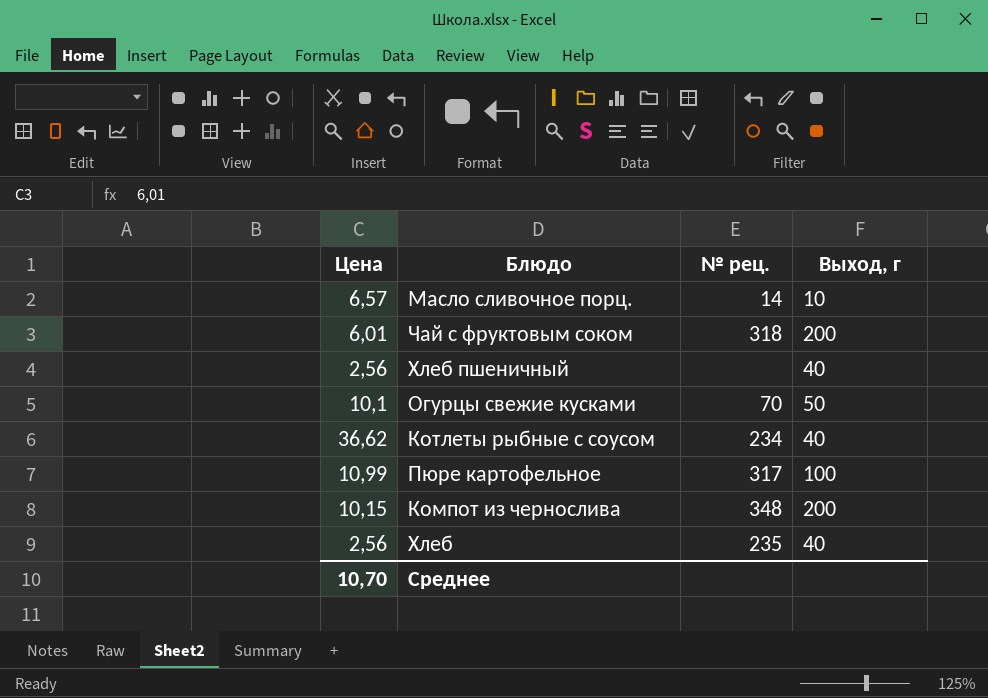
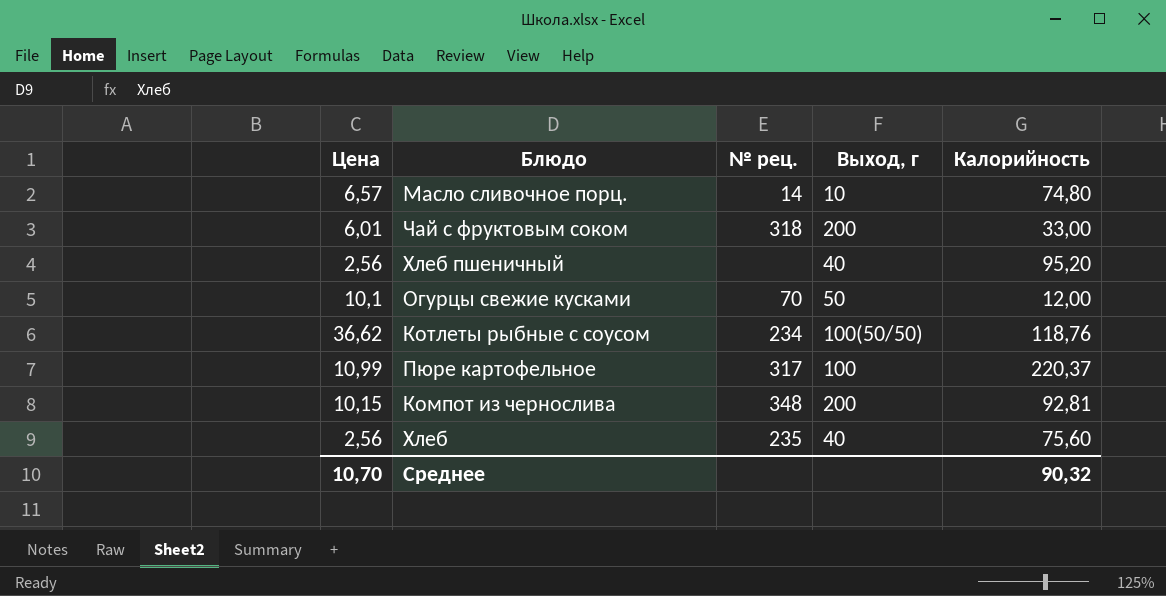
column Калорийность | position: none -> 5
Котлеты рыбные с соусом | Выход, г: 40 -> 100(50/50)

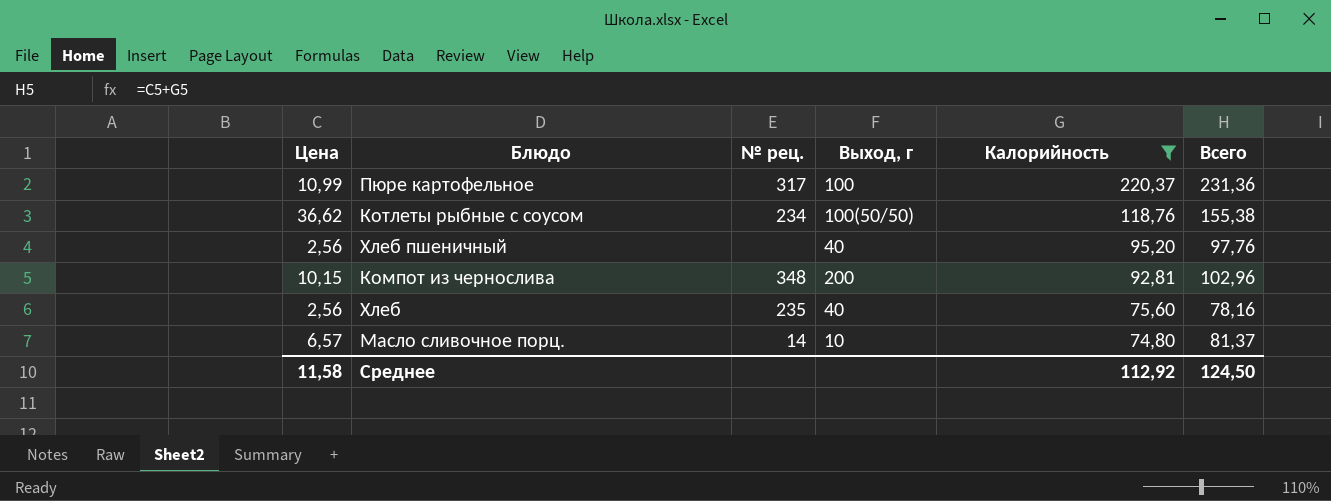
filter: none -> Калорийность >= 74,80
row order: none -> Калорийность descending
column Всего | formula: none -> [Цена] + [Калорийность]
Среднее | Цена: 10,70 -> 11,58
Среднее | Калорийность: 90,32 -> 112,92

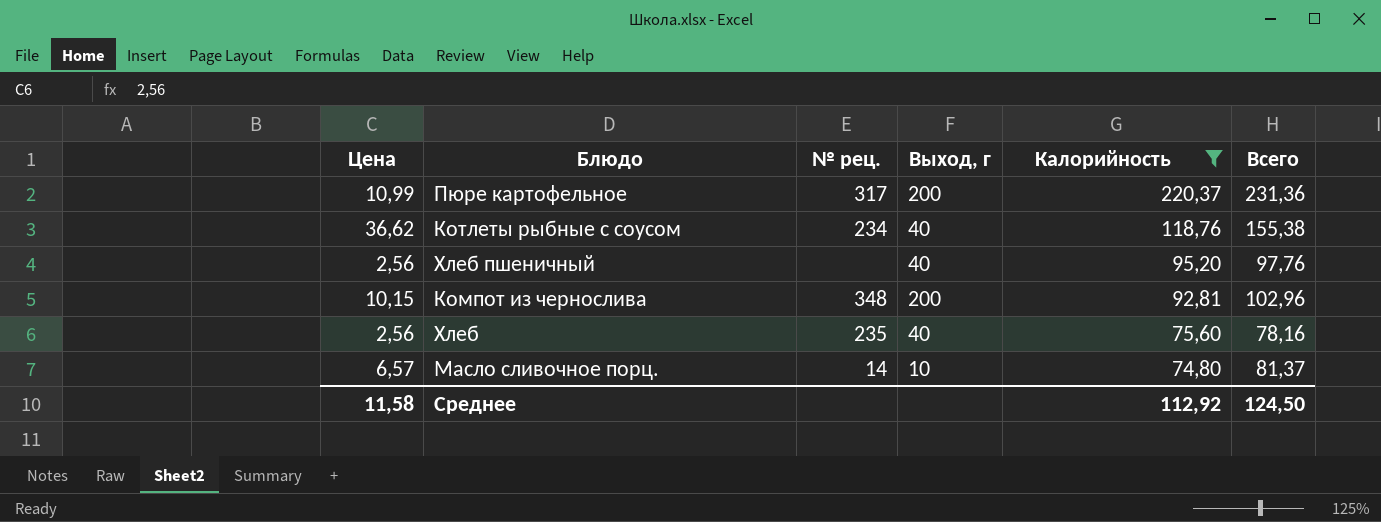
Пюре картофельное | Выход, г: 100 -> 200
Котлеты рыбные с соусом | Выход, г: 100(50/50) -> 40

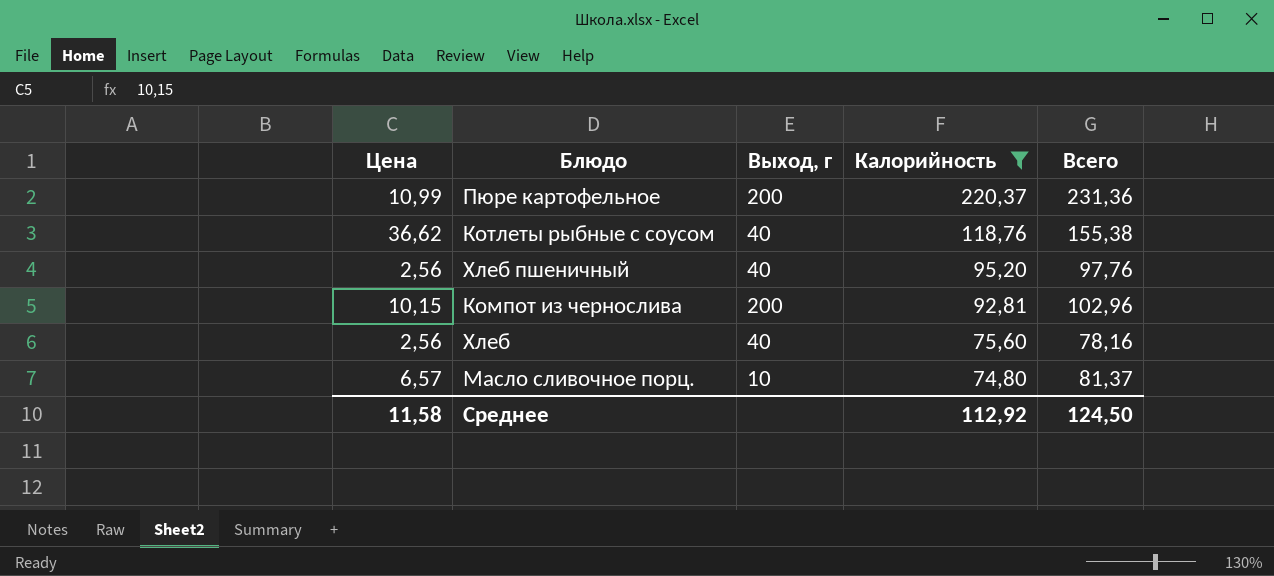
column № рец. | position: 3 -> none

